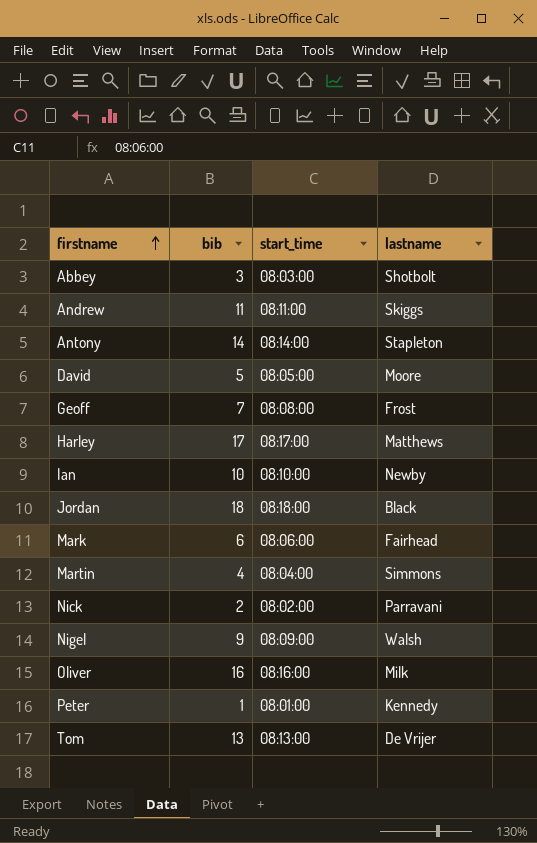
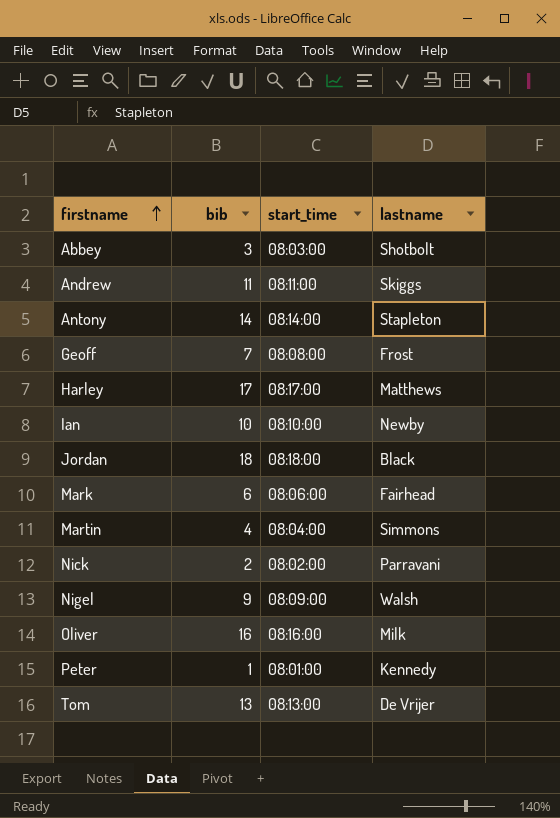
row David: 5 | 08:05:00 | Moore -> none

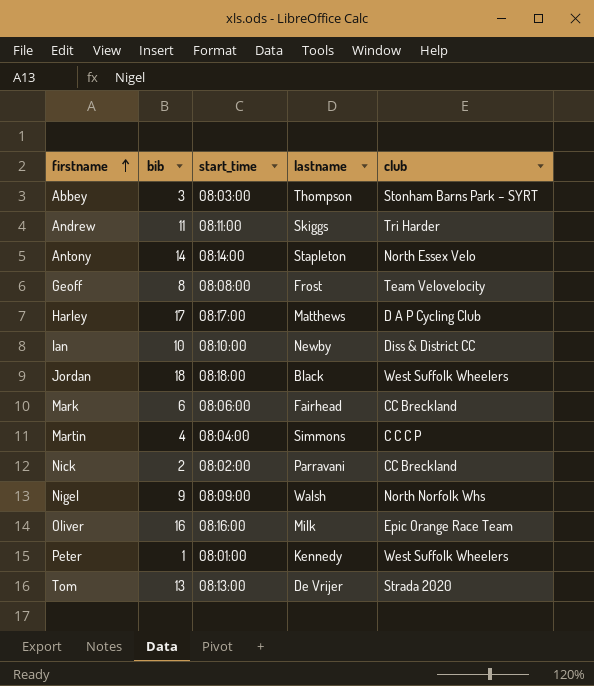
column club | position: none -> 5
Abbey | lastname: Shotbolt -> Thompson
Geoff | bib: 7 -> 8

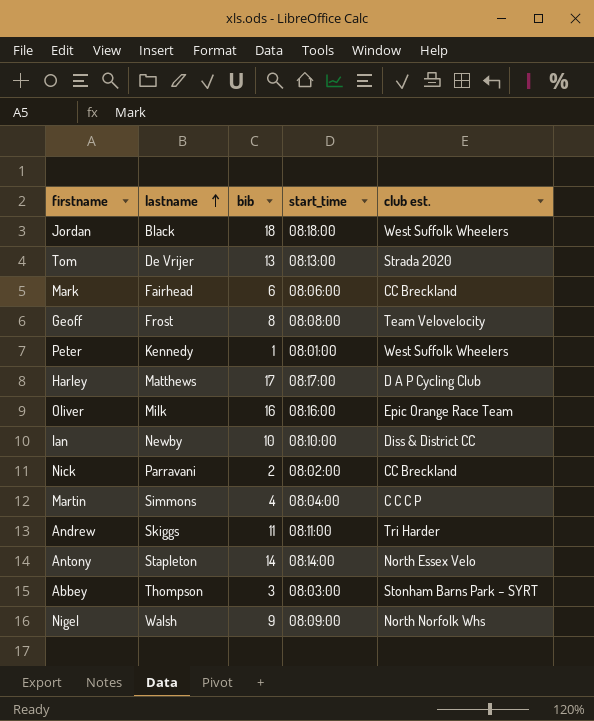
row order: firstname ascending -> lastname ascending
column lastname | position: 4 -> 2
column name: club -> club est.

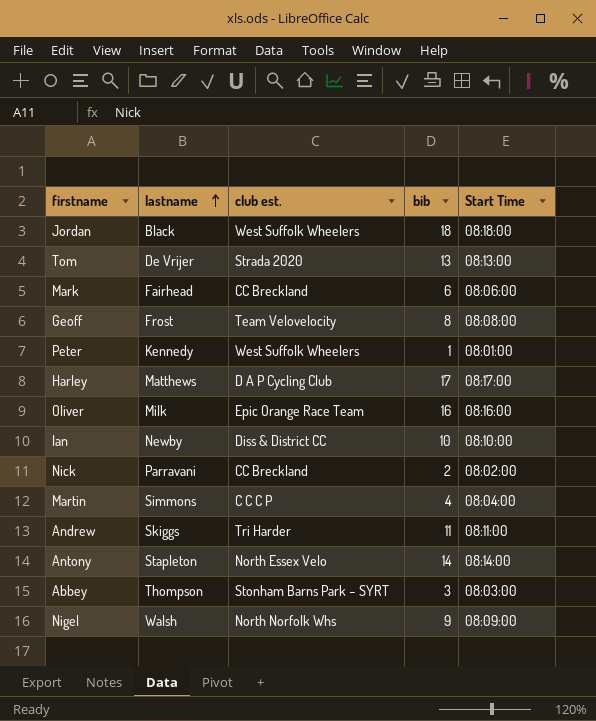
column club est. | position: 5 -> 3
column name: start_time -> Start Time

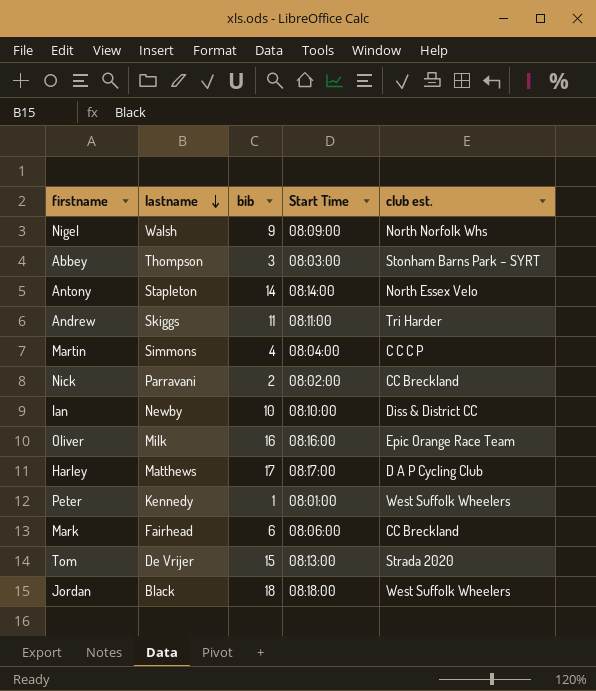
row order: lastname ascending -> lastname descending
column club est. | position: 3 -> 5
row Geoff: Frost | Team Velovelocity | 8 | 08:08:00 -> none
Tom | bib: 13 -> 15

